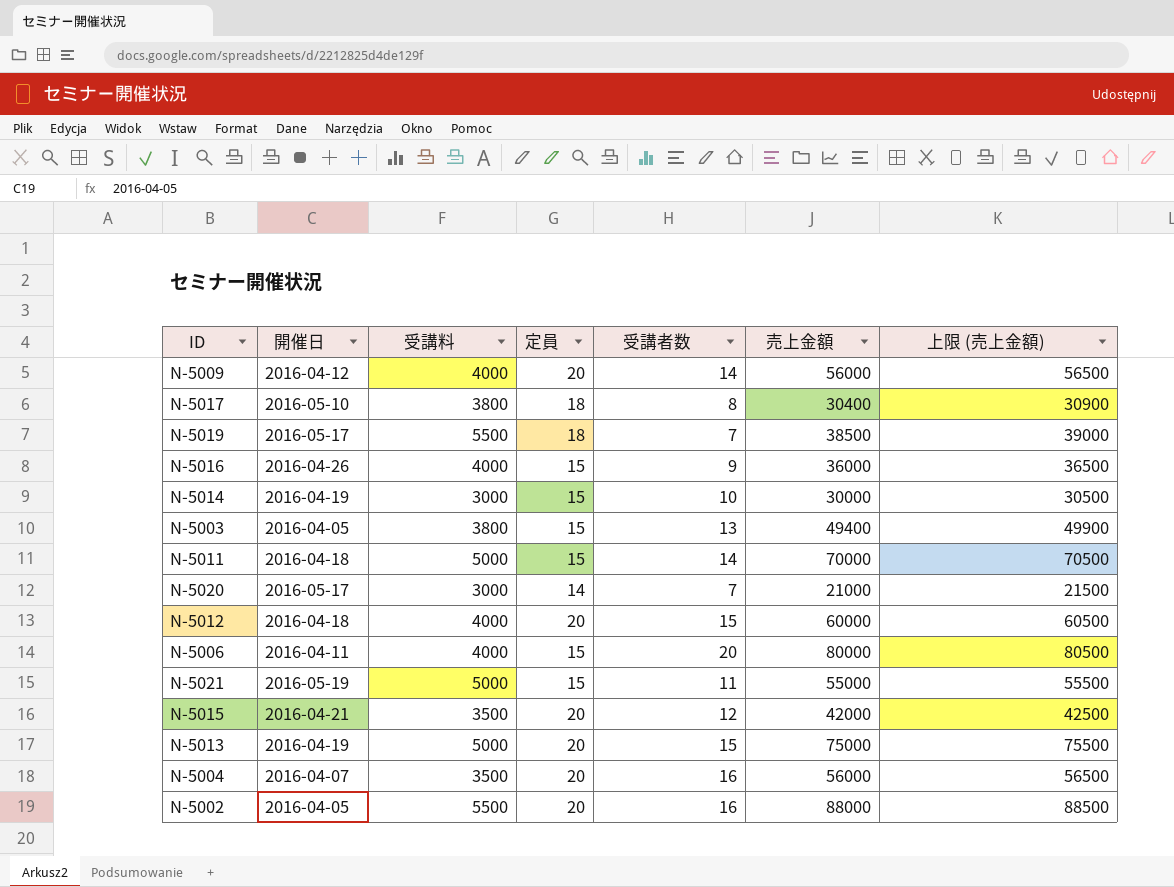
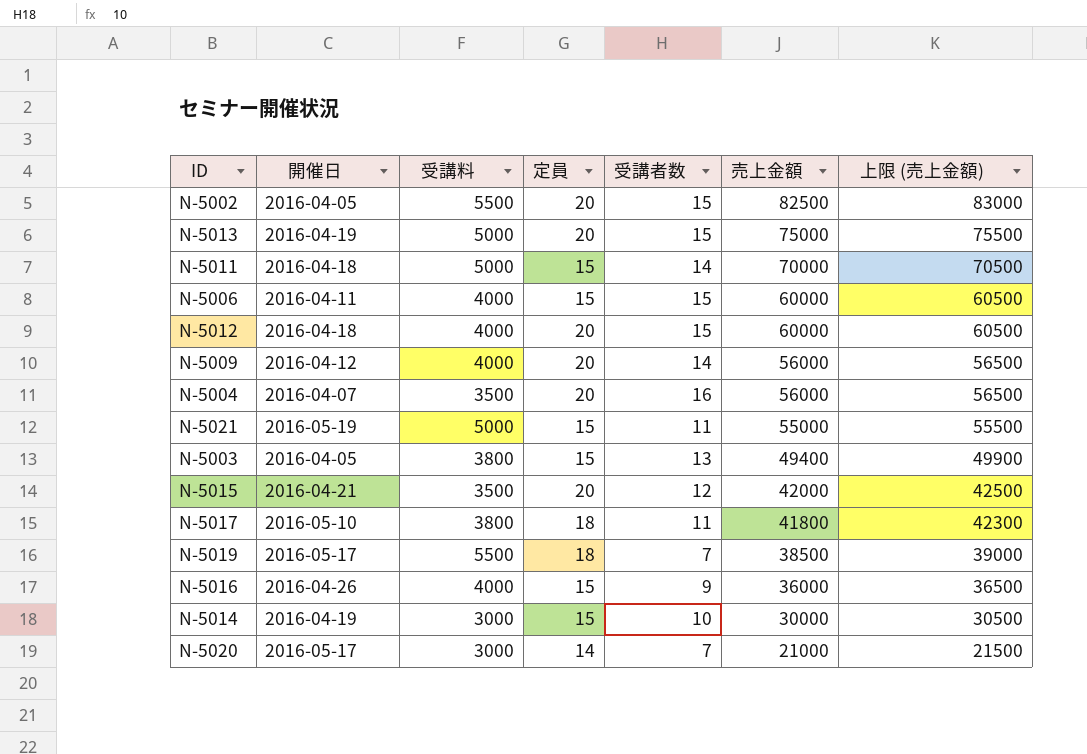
row order: none -> 売上金額 descending
N-5002 | 受講者数: 16 -> 15
N-5002 | 売上金額: 88000 -> 82500
N-5002 | 上限 (売上金額): 88500 -> 83000
N-5006 | 受講者数: 20 -> 15
N-5006 | 売上金額: 80000 -> 60000
N-5006 | 上限 (売上金額): 80500 -> 60500
N-5017 | 受講者数: 8 -> 11
N-5017 | 売上金額: 30400 -> 41800
N-5017 | 上限 (売上金額): 30900 -> 42300

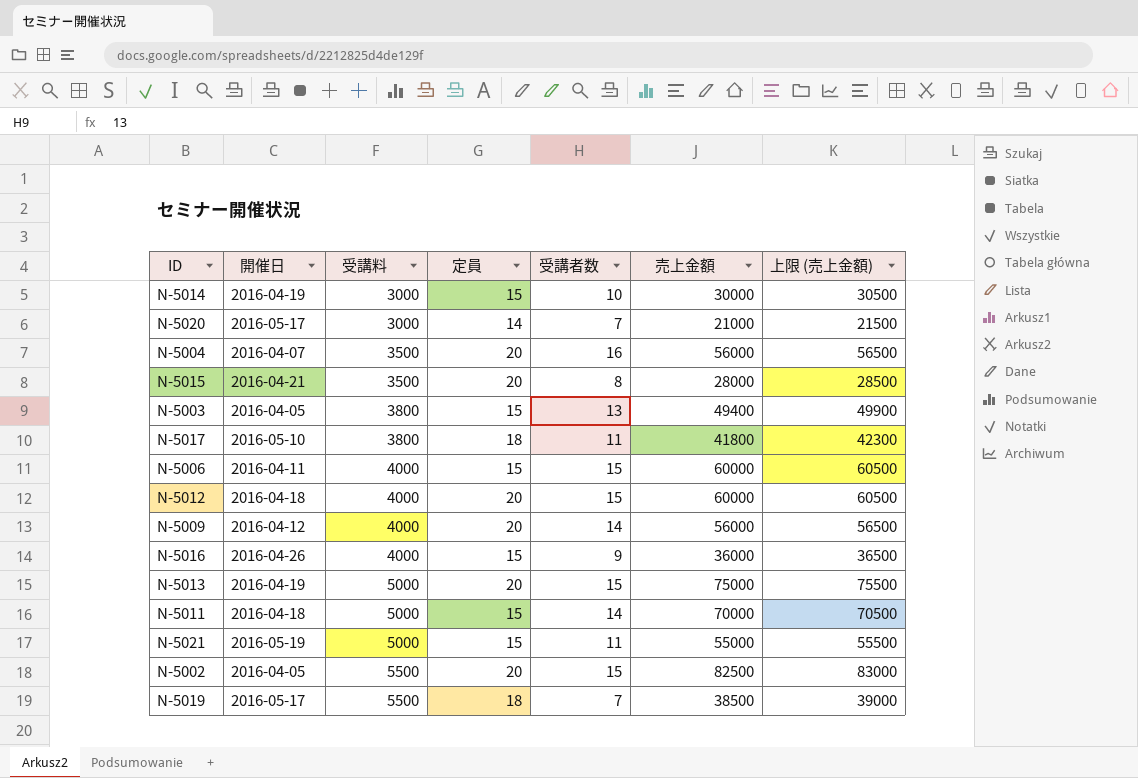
row order: 売上金額 descending -> 受講料 ascending
N-5015 | 受講者数: 12 -> 8
N-5015 | 売上金額: 42000 -> 28000
N-5015 | 上限 (売上金額): 42500 -> 28500

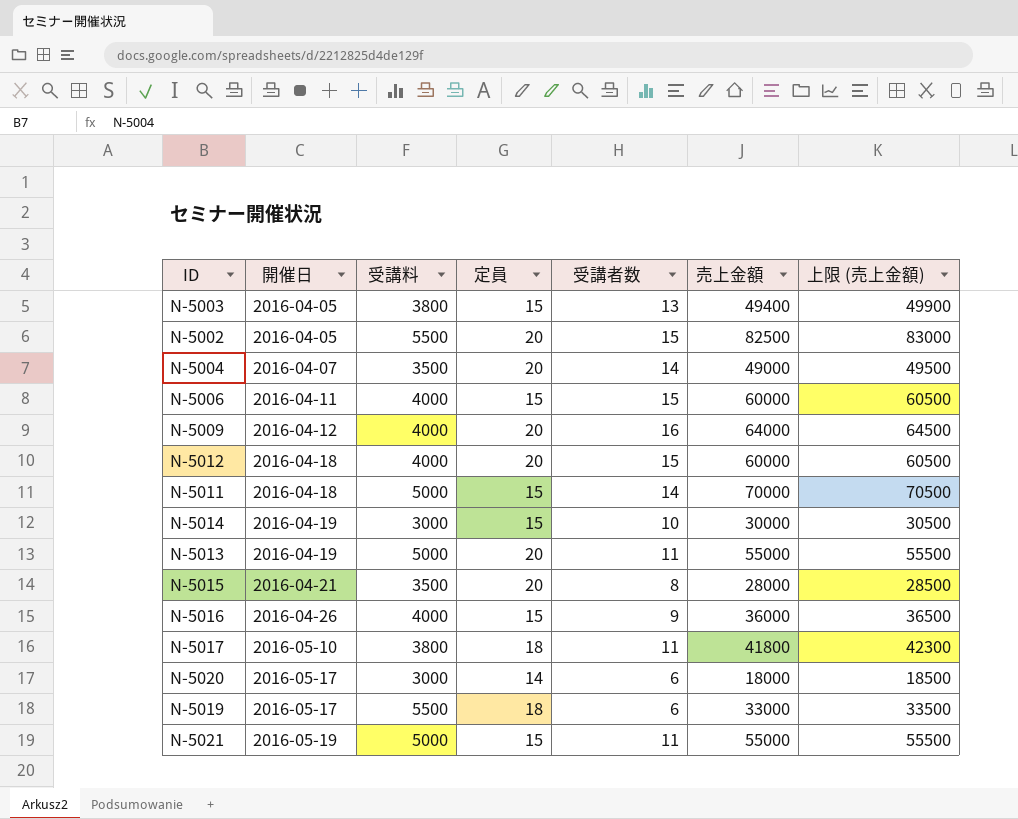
row order: 受講料 ascending -> 開催日 ascending
N-5004 | 受講者数: 16 -> 14
N-5004 | 売上金額: 56000 -> 49000
N-5004 | 上限 (売上金額): 56500 -> 49500
N-5009 | 受講者数: 14 -> 16
N-5009 | 売上金額: 56000 -> 64000
N-5009 | 上限 (売上金額): 56500 -> 64500
N-5013 | 受講者数: 15 -> 11
N-5013 | 売上金額: 75000 -> 55000
N-5013 | 上限 (売上金額): 75500 -> 55500
N-5020 | 受講者数: 7 -> 6
N-5020 | 売上金額: 21000 -> 18000
N-5020 | 上限 (売上金額): 21500 -> 18500
N-5019 | 受講者数: 7 -> 6
N-5019 | 売上金額: 38500 -> 33000
N-5019 | 上限 (売上金額): 39000 -> 33500

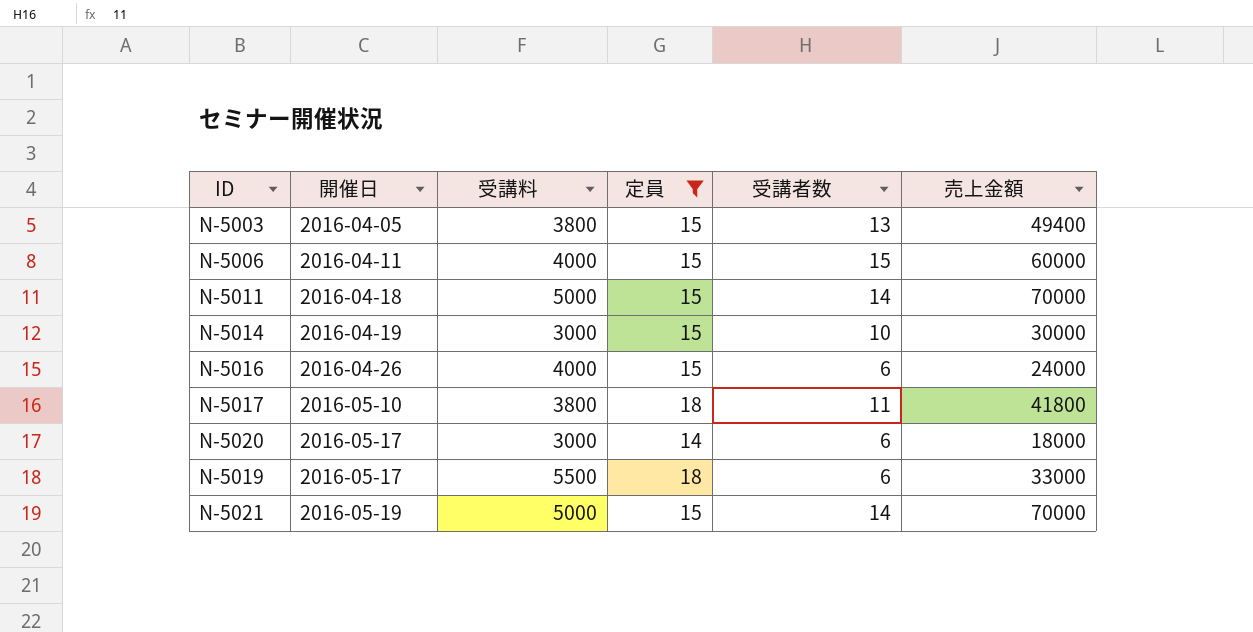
filter: none -> 定員 != 20
column 上限 (売上金額) | formula: [売上金額] + 500 -> none
N-5016 | 受講者数: 9 -> 6
N-5016 | 売上金額: 36000 -> 24000
N-5021 | 受講者数: 11 -> 14
N-5021 | 売上金額: 55000 -> 70000

